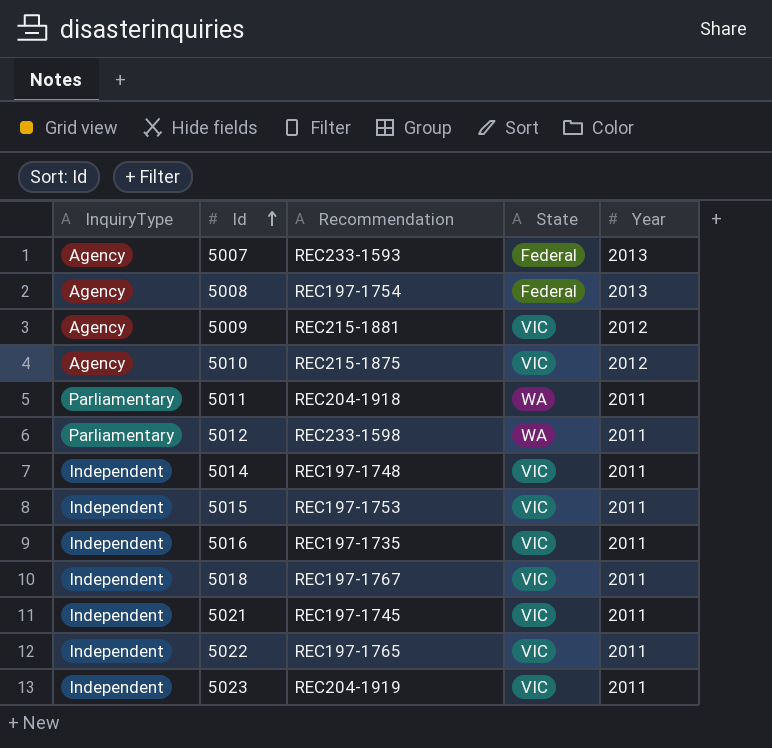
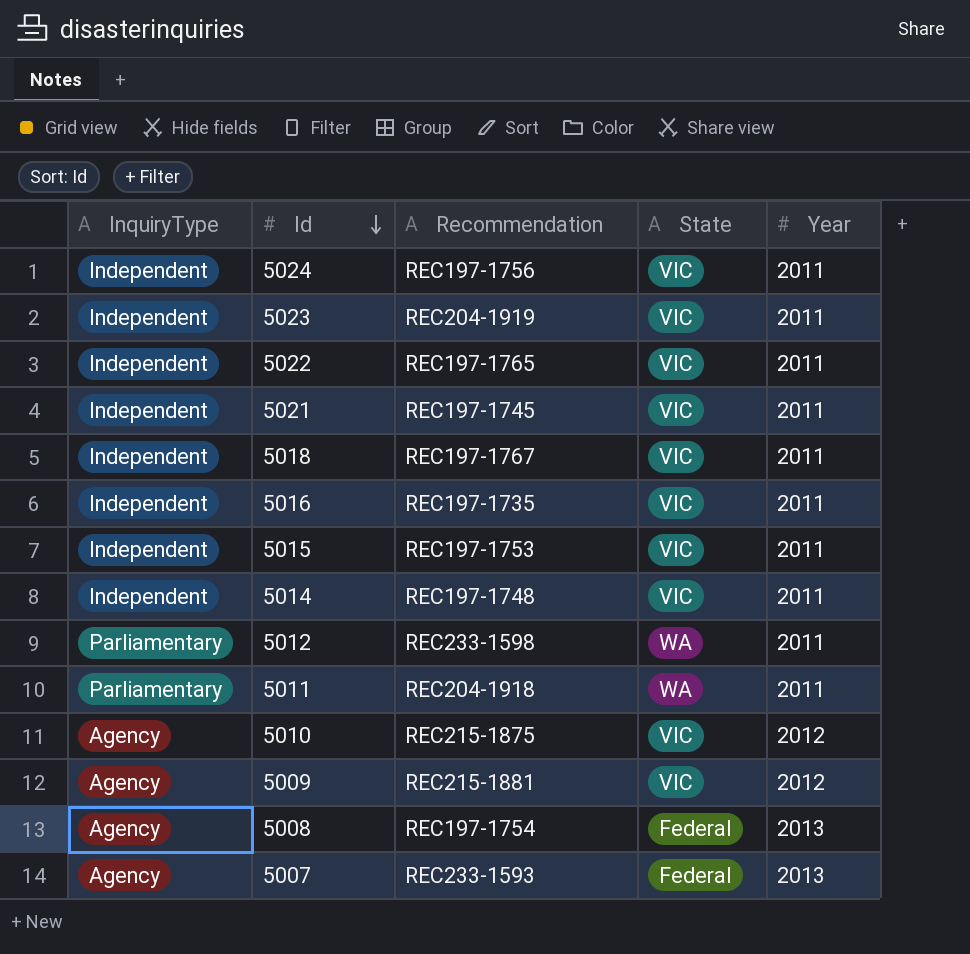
row order: Id ascending -> Id descending
row 5024: none -> Independent | REC197-1756 | VIC | 2011

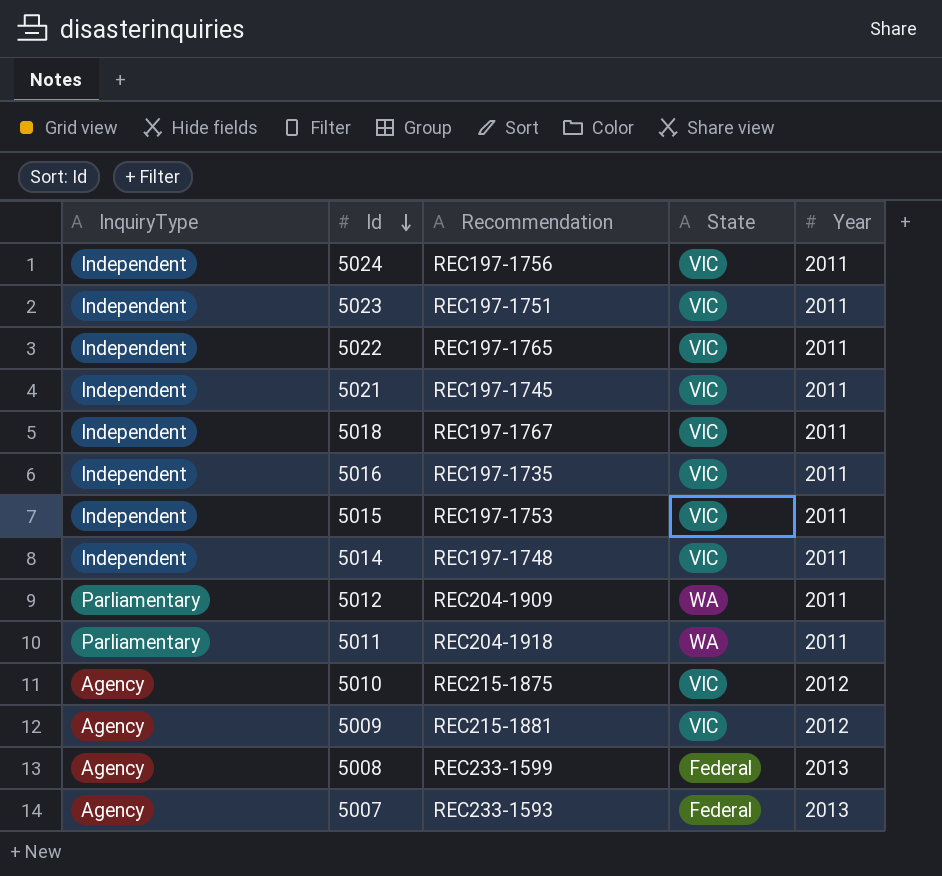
5023 | Recommendation: REC204-1919 -> REC197-1751
5012 | Recommendation: REC233-1598 -> REC204-1909
5008 | Recommendation: REC197-1754 -> REC233-1599

